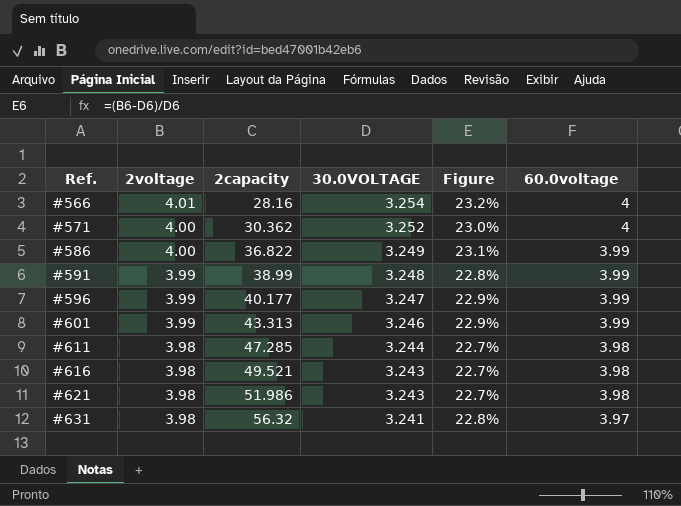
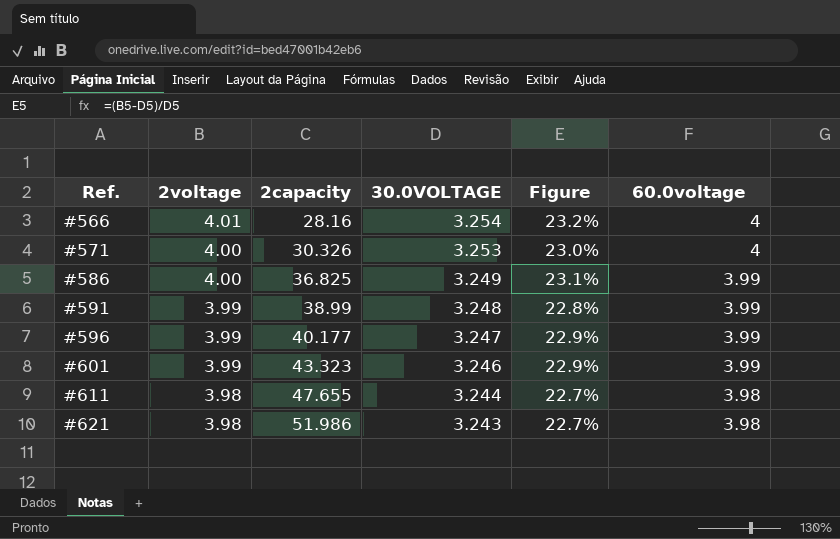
row #616: 3.98 | 49.521 | 3.243 | 22.7% | 3.98 -> none
row #631: 3.98 | 56.32 | 3.241 | 22.8% | 3.97 -> none
#571 | 2capacity: 30.362 -> 30.326
#571 | 30.0VOLTAGE: 3.252 -> 3.253
#586 | 2capacity: 36.822 -> 36.825
#601 | 2capacity: 43.313 -> 43.323
#611 | 2capacity: 47.285 -> 47.655

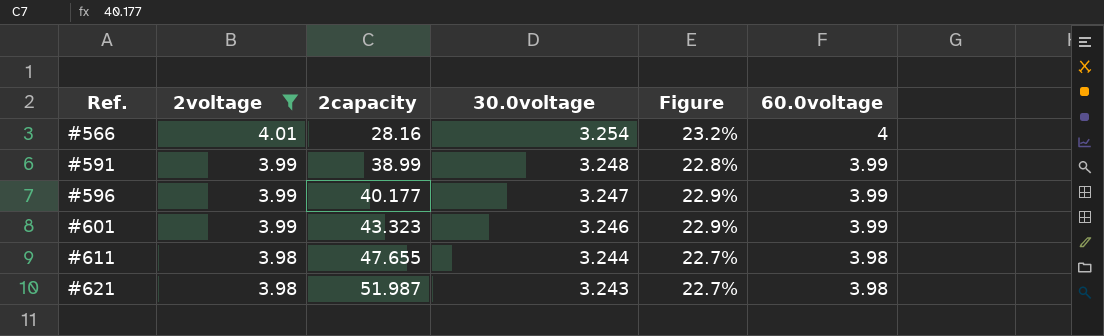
filter: none -> 2voltage != 4.00
column name: 30.0VOLTAGE -> 30.0voltage
#621 | 2capacity: 51.986 -> 51.987

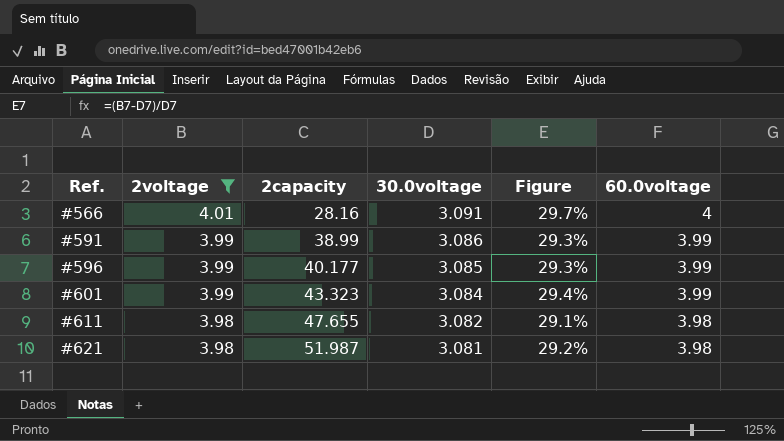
#566 | 30.0voltage: 3.254 -> 3.091
#566 | Figure: 23.2% -> 29.7%
#591 | 30.0voltage: 3.248 -> 3.086
#591 | Figure: 22.8% -> 29.3%
#596 | 30.0voltage: 3.247 -> 3.085
#596 | Figure: 22.9% -> 29.3%
#601 | 30.0voltage: 3.246 -> 3.084
#601 | Figure: 22.9% -> 29.4%
#611 | 30.0voltage: 3.244 -> 3.082
#611 | Figure: 22.7% -> 29.1%
#621 | 30.0voltage: 3.243 -> 3.081
#621 | Figure: 22.7% -> 29.2%

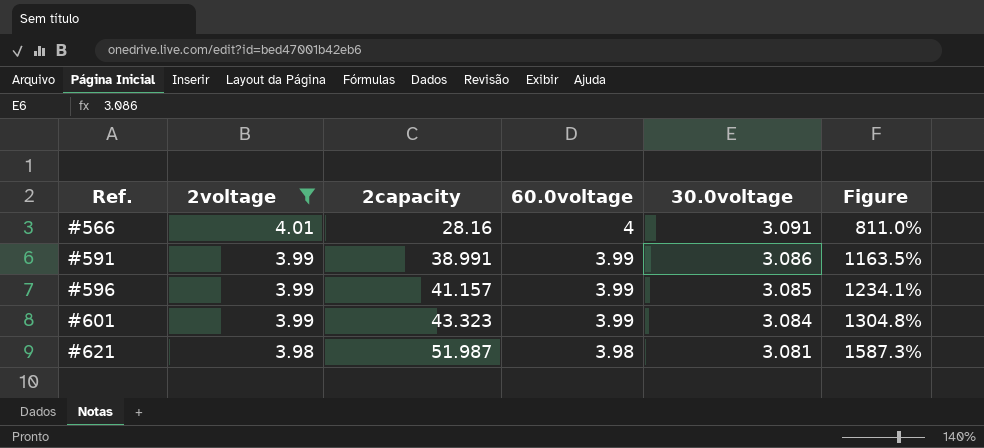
column 60.0voltage | position: 6 -> 4
column Figure | formula: ([2voltage] - [30.0voltage]) / [30.0voltage] -> ([2capacity] - [30.0voltage]) / [30.0voltage]
row #611: 3.98 | 47.655 | 3.082 | 29.1% | 3.98 -> none
#591 | 2capacity: 38.99 -> 38.991
#596 | 2capacity: 40.177 -> 41.157

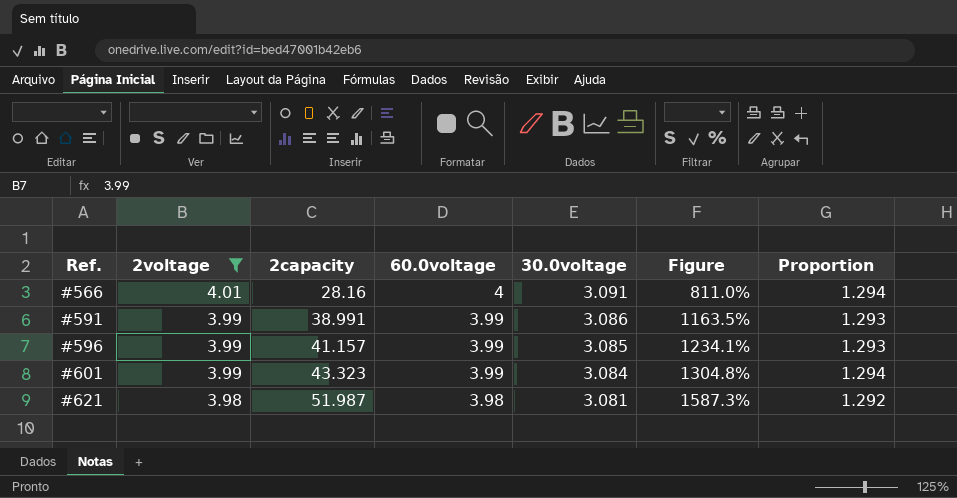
column Proportion | formula: none -> [60.0voltage] / [30.0voltage]

